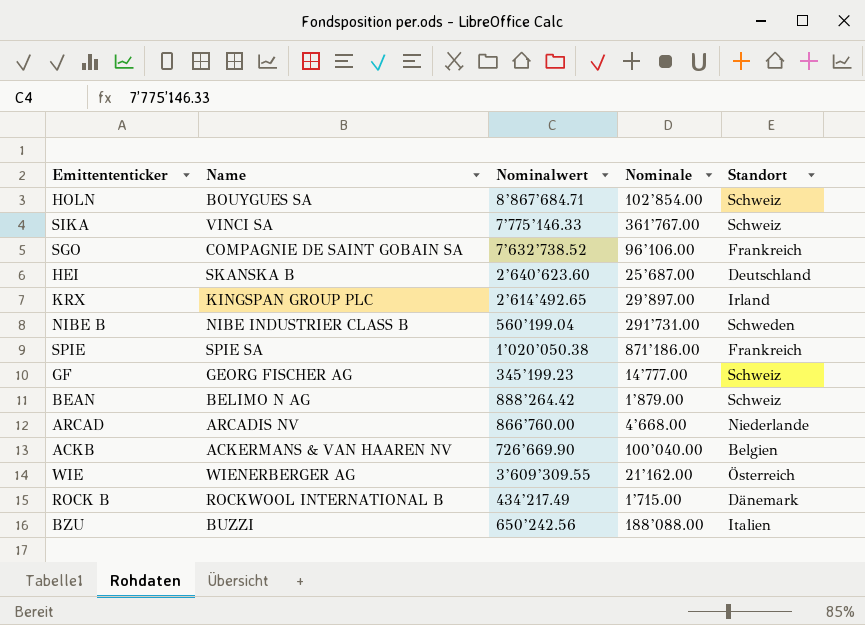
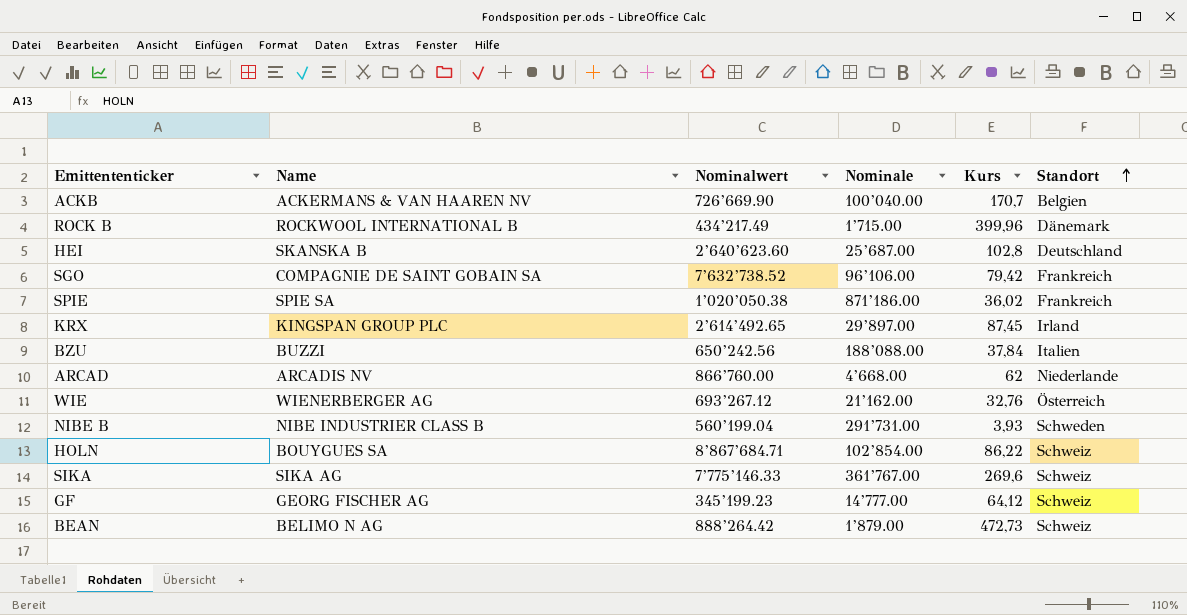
row order: none -> Standort ascending
column Kurs | position: none -> 5
WIE | Nominalwert: 3’609’309.55 -> 693’267.12
SIKA | Name: VINCI SA -> SIKA AG

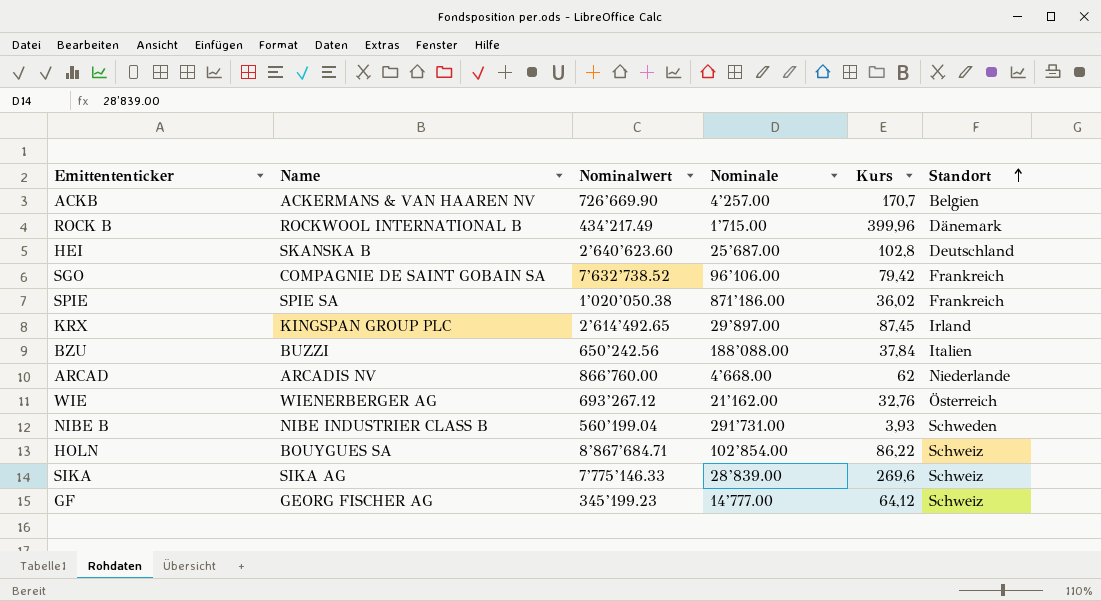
row BEAN: BELIMO N AG | 888’264.42 | 1’879.00 | 472,73 | Schweiz -> none
ACKB | Nominale: 100’040.00 -> 4’257.00
SIKA | Nominale: 361’767.00 -> 28’839.00

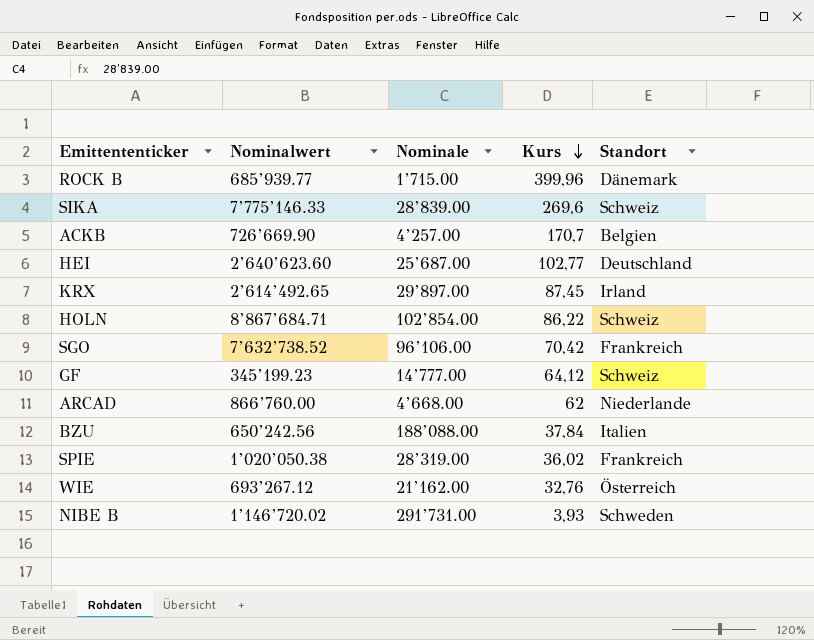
row order: Standort ascending -> Kurs descending
column Name | position: 2 -> none
ROCK B | Nominalwert: 434’217.49 -> 685’939.77
HEI | Kurs: 102,8 -> 102,77
SGO | Kurs: 79,42 -> 70,42
SPIE | Nominale: 871’186.00 -> 28’319.00
NIBE B | Nominalwert: 560’199.04 -> 1’146’720.02

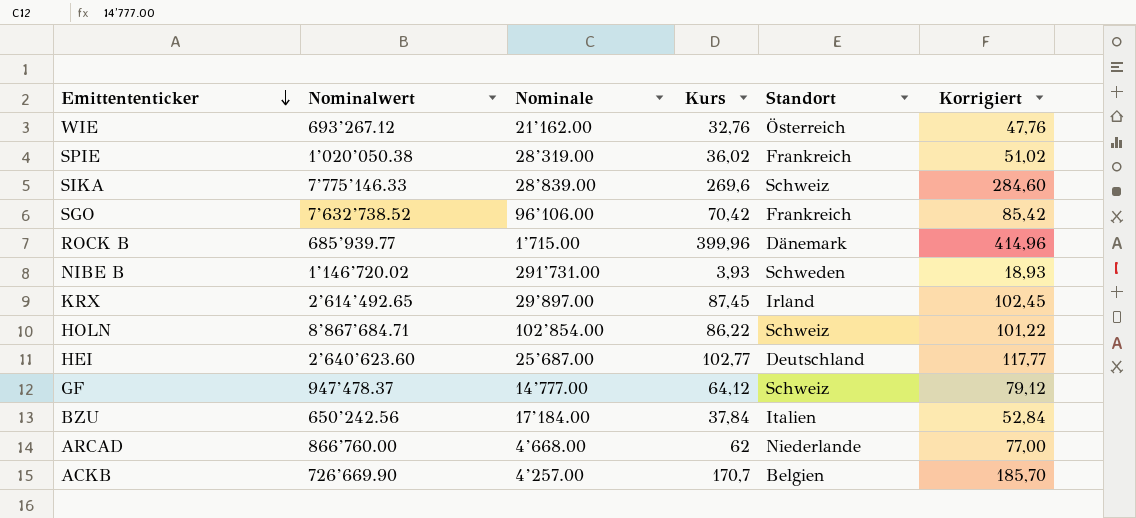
row order: Kurs descending -> Emittententicker descending
column Korrigiert | formula: none -> [Kurs] + 15
GF | Nominalwert: 345’199.23 -> 947’478.37
BZU | Nominale: 188’088.00 -> 17’184.00

